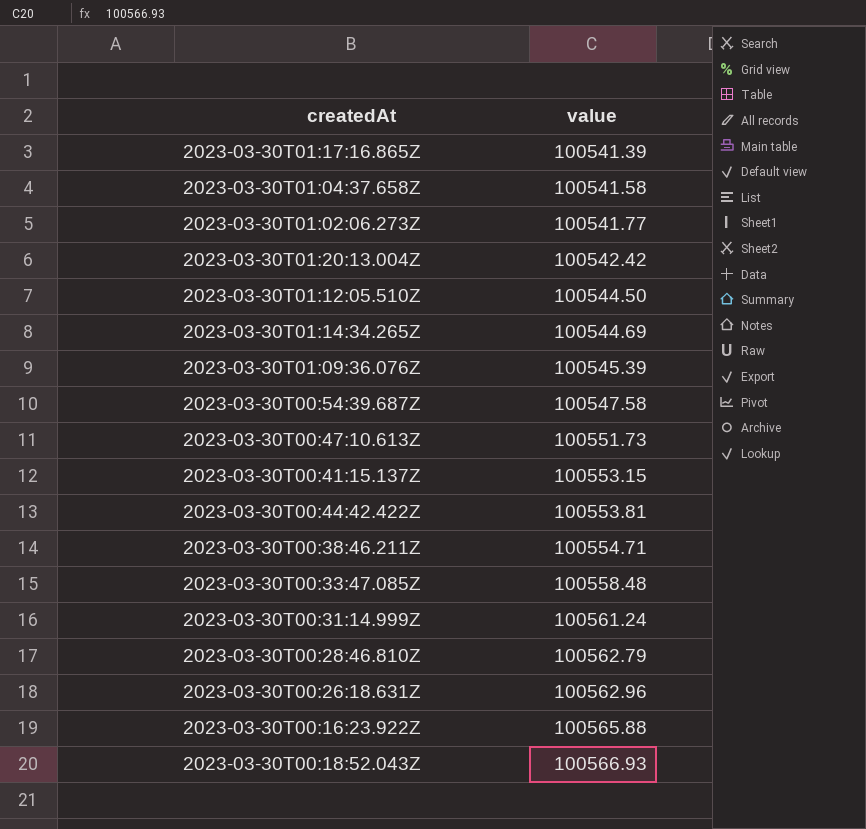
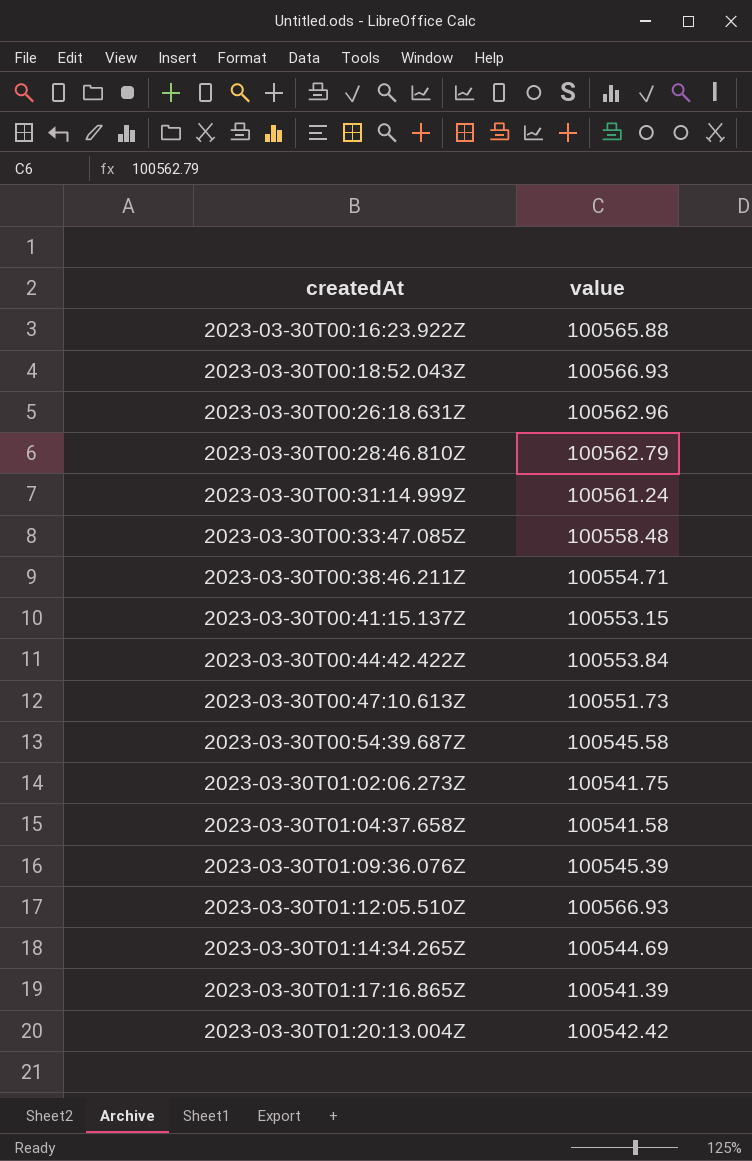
row order: value ascending -> createdAt ascending
2023-03-30T00:44:42.422Z | value: 100553.81 -> 100553.84
2023-03-30T00:54:39.687Z | value: 100547.58 -> 100545.58
2023-03-30T01:02:06.273Z | value: 100541.77 -> 100541.75
2023-03-30T01:12:05.510Z | value: 100544.50 -> 100566.93

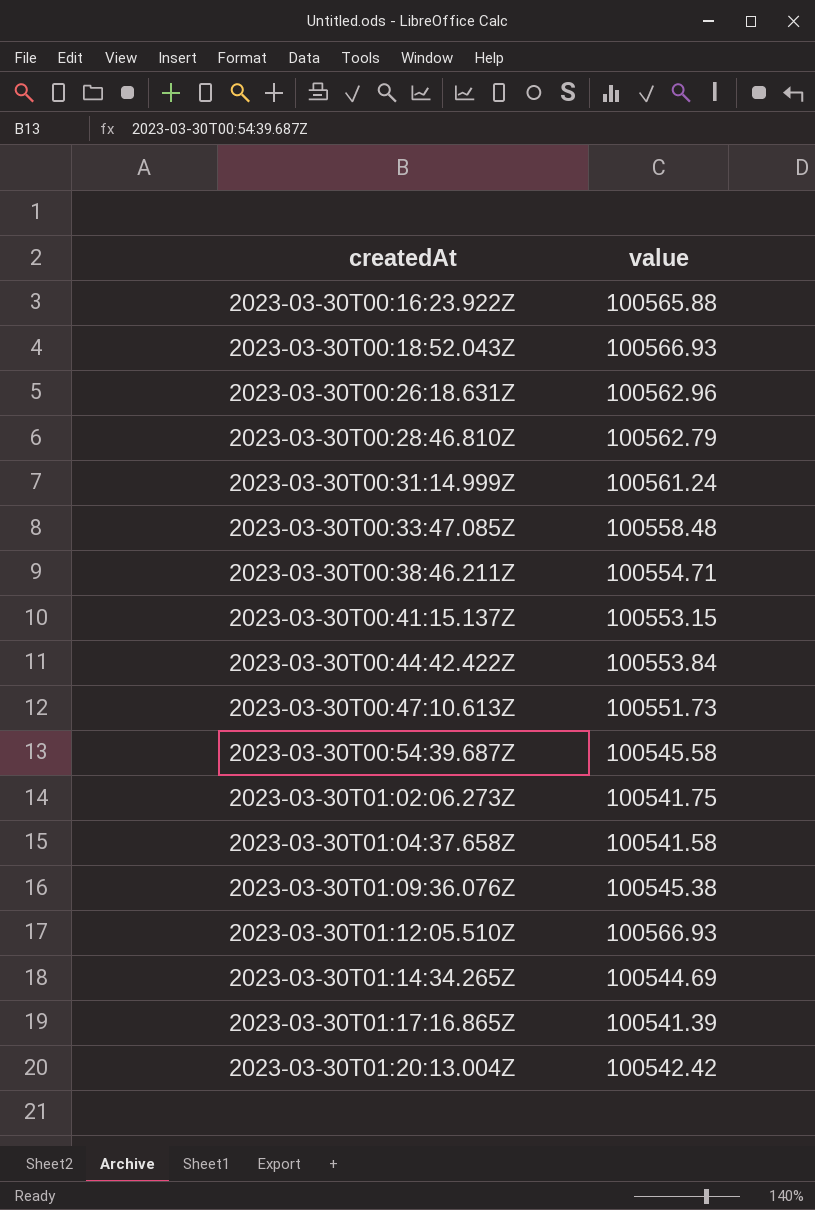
2023-03-30T01:09:36.076Z | value: 100545.39 -> 100545.38

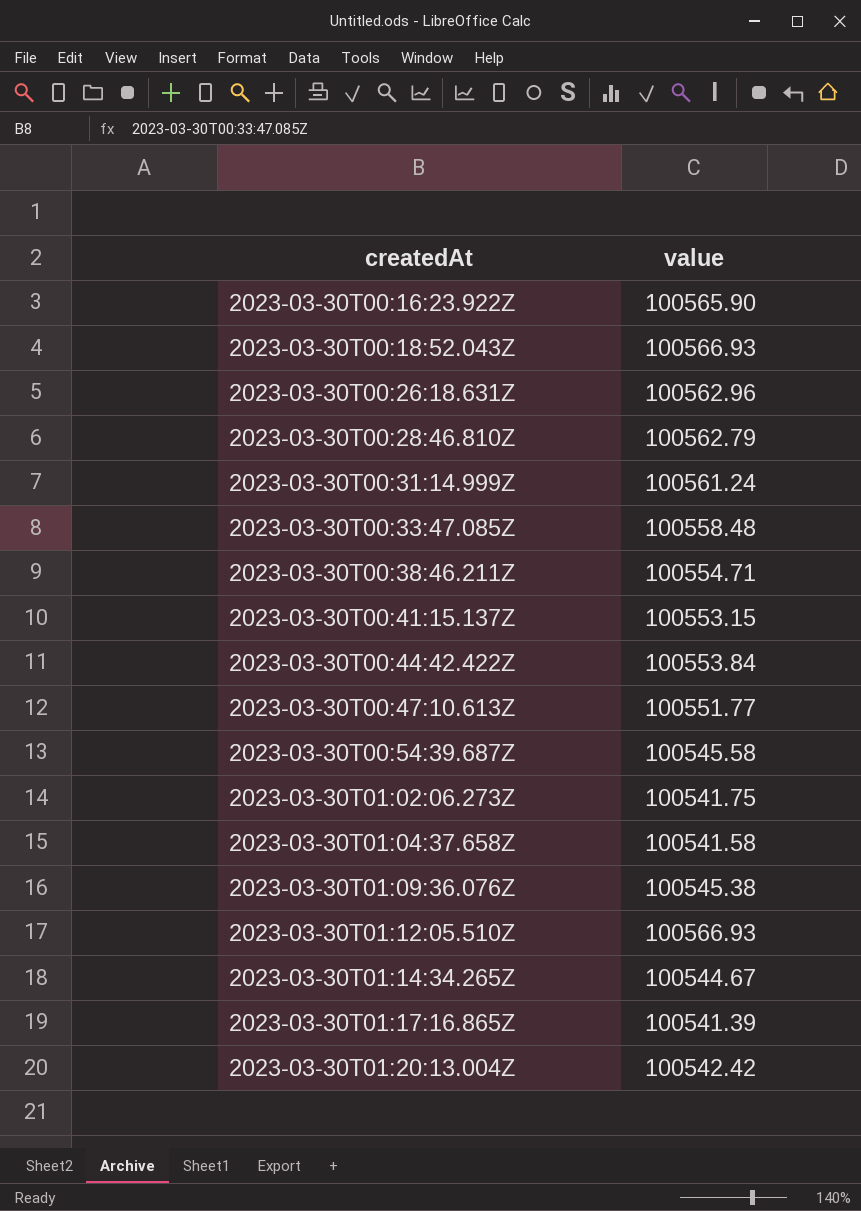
2023-03-30T00:16:23.922Z | value: 100565.88 -> 100565.90
2023-03-30T00:47:10.613Z | value: 100551.73 -> 100551.77
2023-03-30T01:14:34.265Z | value: 100544.69 -> 100544.67

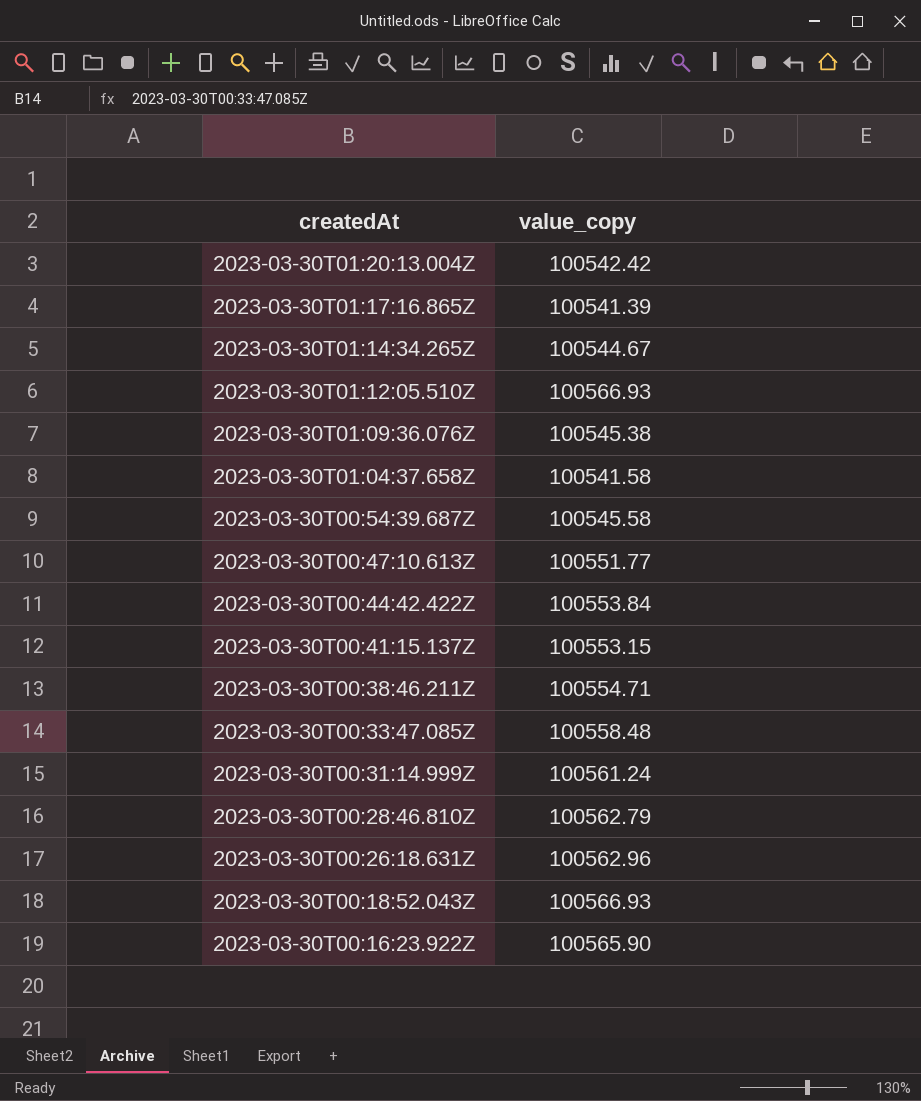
row order: createdAt ascending -> createdAt descending
column name: value -> value_copy
row 2023-03-30T01:02:06.273Z: 100541.75 -> none

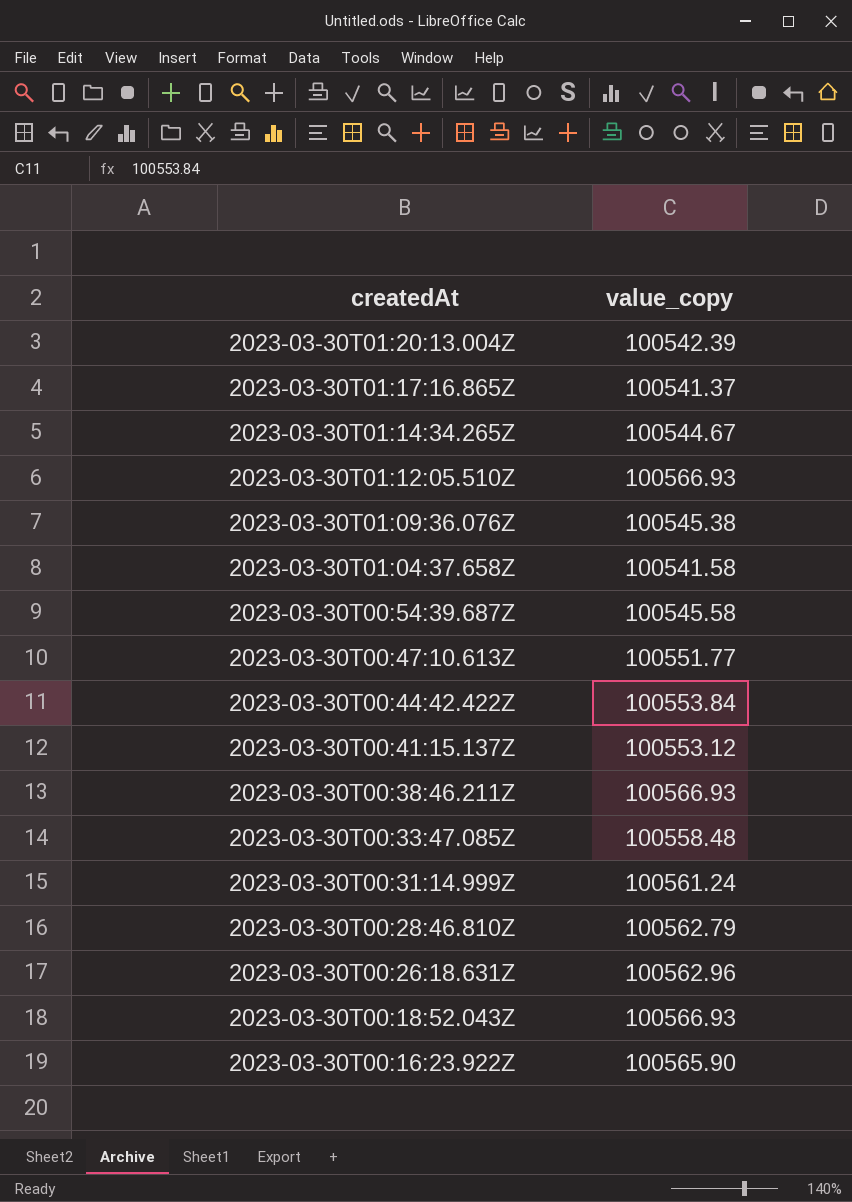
2023-03-30T01:20:13.004Z | value_copy: 100542.42 -> 100542.39
2023-03-30T01:17:16.865Z | value_copy: 100541.39 -> 100541.37
2023-03-30T00:41:15.137Z | value_copy: 100553.15 -> 100553.12
2023-03-30T00:38:46.211Z | value_copy: 100554.71 -> 100566.93

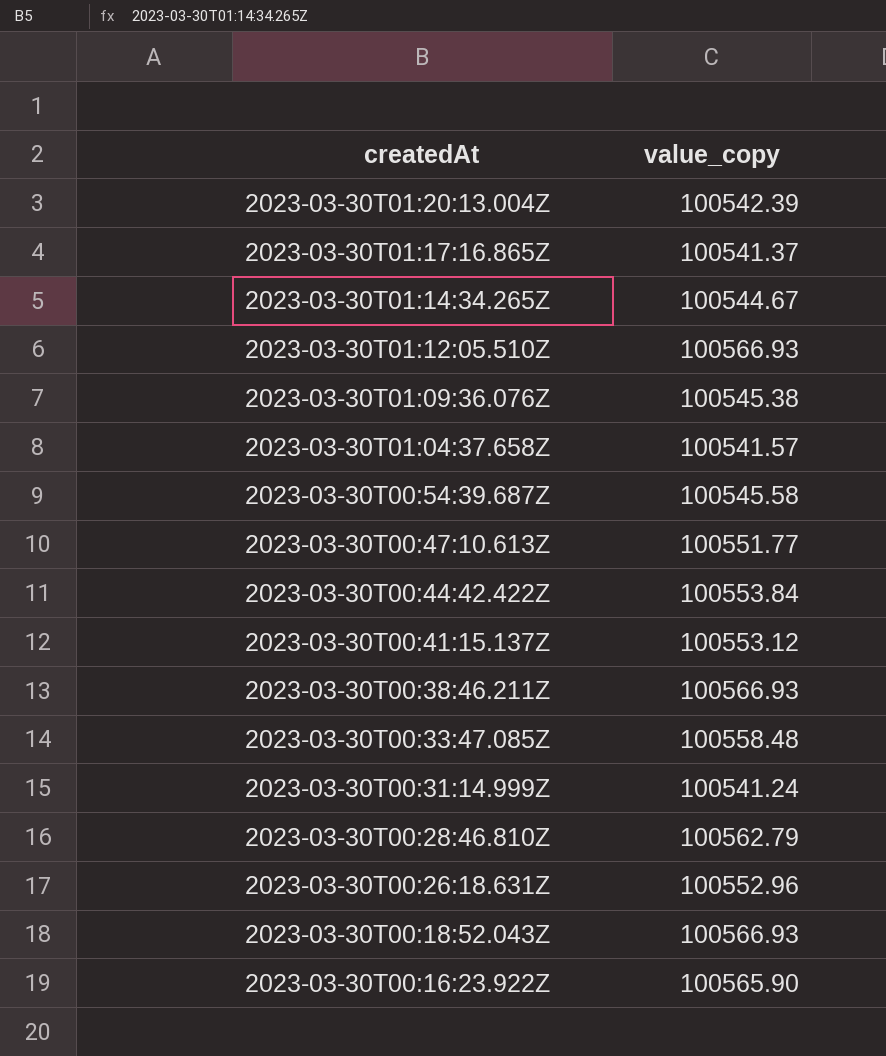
2023-03-30T01:04:37.658Z | value_copy: 100541.58 -> 100541.57
2023-03-30T00:31:14.999Z | value_copy: 100561.24 -> 100541.24
2023-03-30T00:26:18.631Z | value_copy: 100562.96 -> 100552.96

